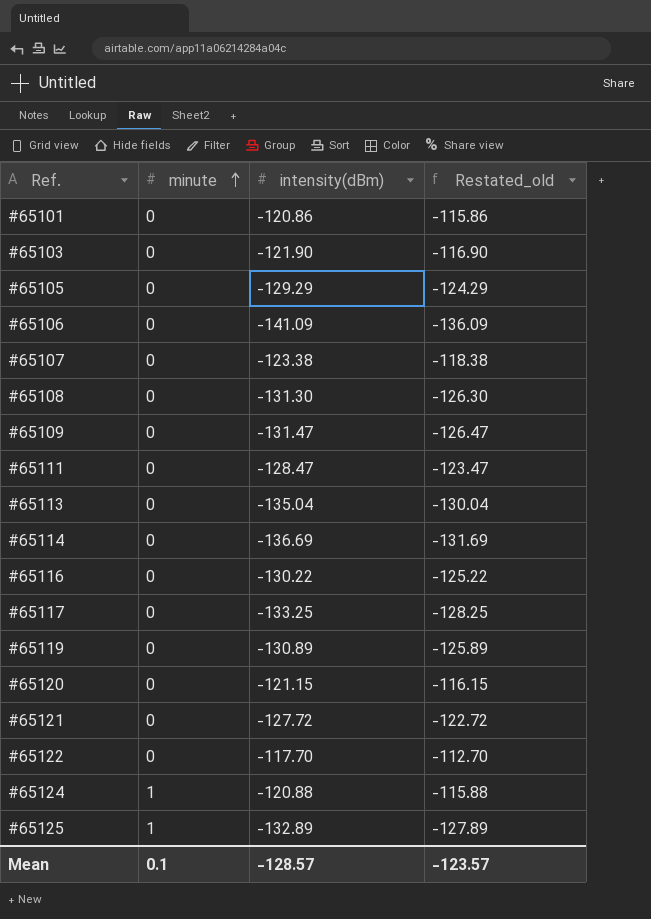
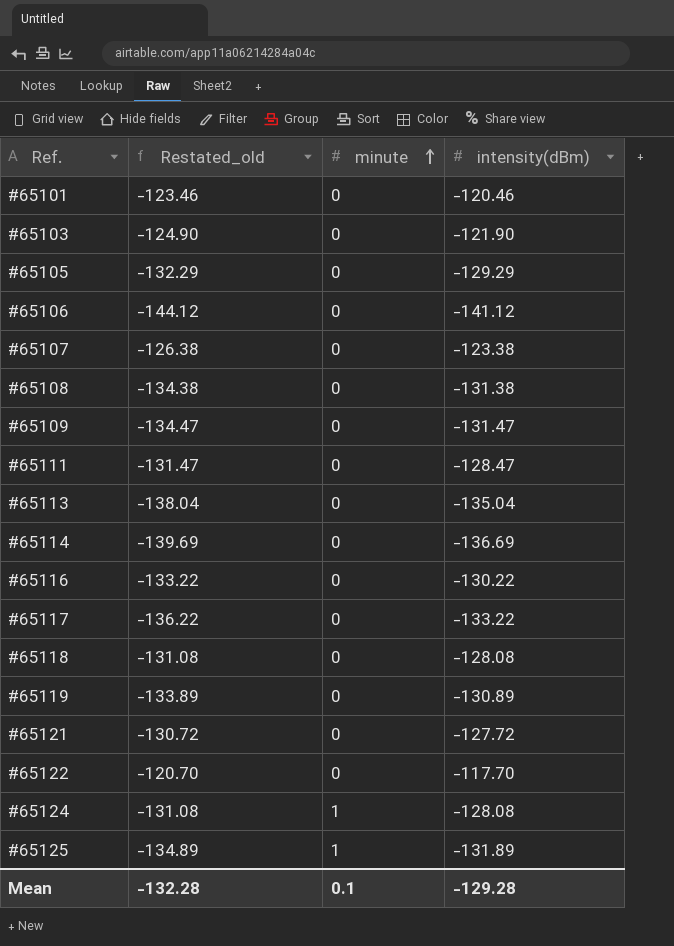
column Restated_old | formula: [intensity(dBm)] + 5 -> [intensity(dBm)] - 3
column Restated_old | position: 4 -> 2
row #65120: 0 | -121.15 | -116.15 -> none
#65101 | intensity(dBm): -120.86 -> -120.46
#65106 | intensity(dBm): -141.09 -> -141.12
#65108 | intensity(dBm): -131.30 -> -131.38
#65117 | intensity(dBm): -133.25 -> -133.22
row #65118: none -> -131.08 | 0 | -128.08
#65124 | intensity(dBm): -120.88 -> -128.08
#65125 | intensity(dBm): -132.89 -> -131.89
Mean | Restated_old: -123.57 -> -132.28
Mean | intensity(dBm): -128.57 -> -129.28

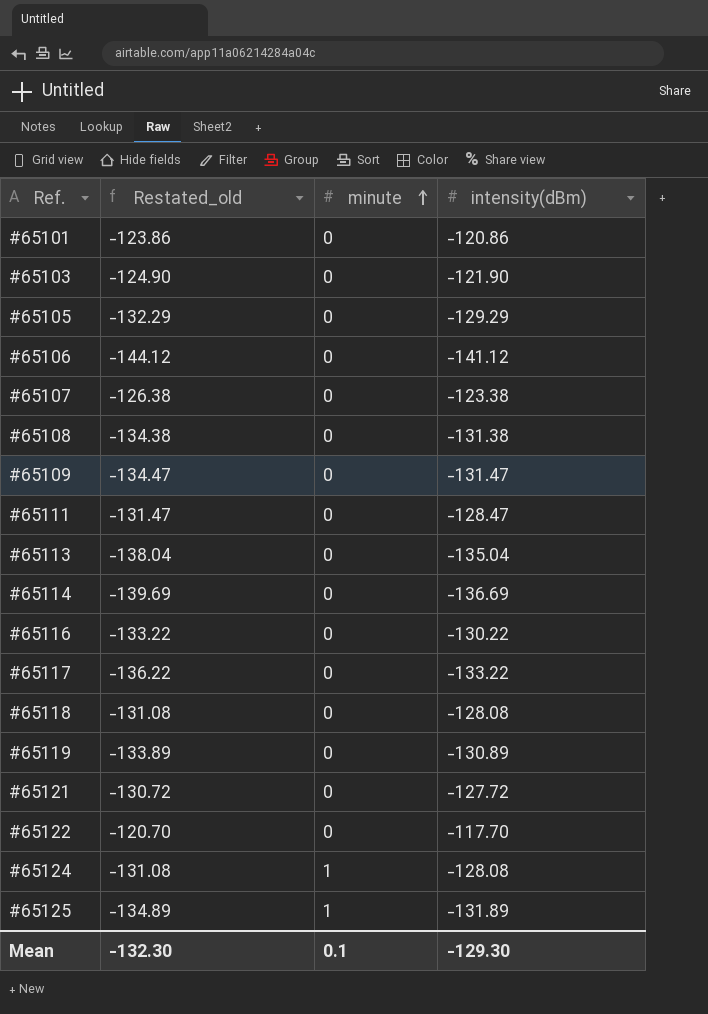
#65101 | Restated_old: -123.46 -> -123.86
#65101 | intensity(dBm): -120.46 -> -120.86
Mean | Restated_old: -132.28 -> -132.30
Mean | intensity(dBm): -129.28 -> -129.30

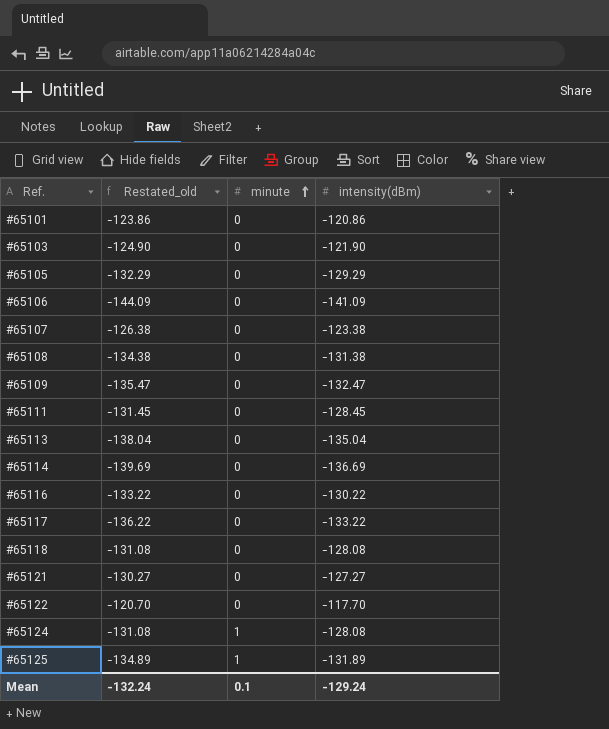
row #65119: -133.89 | 0 | -130.89 -> none
#65106 | Restated_old: -144.12 -> -144.09
#65106 | intensity(dBm): -141.12 -> -141.09
#65109 | Restated_old: -134.47 -> -135.47
#65109 | intensity(dBm): -131.47 -> -132.47
#65111 | Restated_old: -131.47 -> -131.45
#65111 | intensity(dBm): -128.47 -> -128.45
#65121 | Restated_old: -130.72 -> -130.27
#65121 | intensity(dBm): -127.72 -> -127.27
Mean | Restated_old: -132.30 -> -132.24
Mean | intensity(dBm): -129.30 -> -129.24

